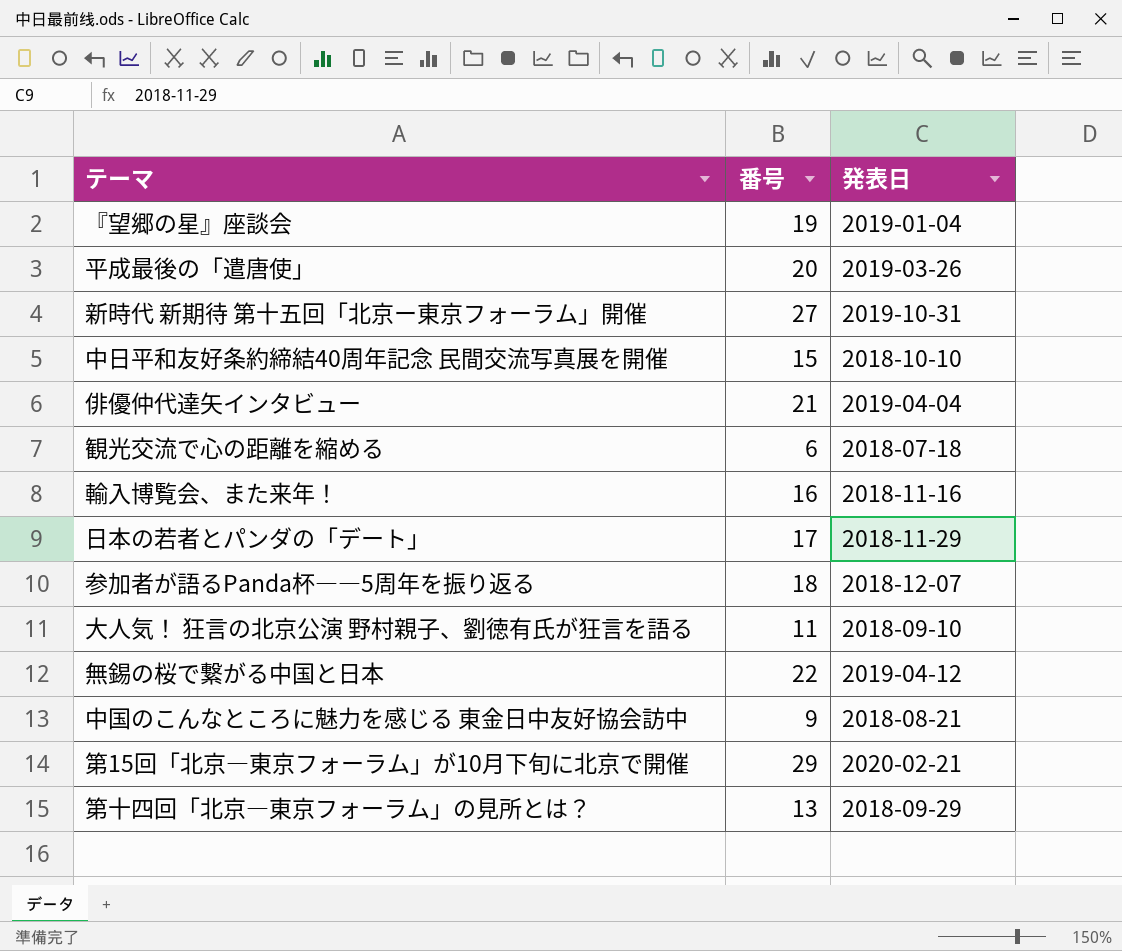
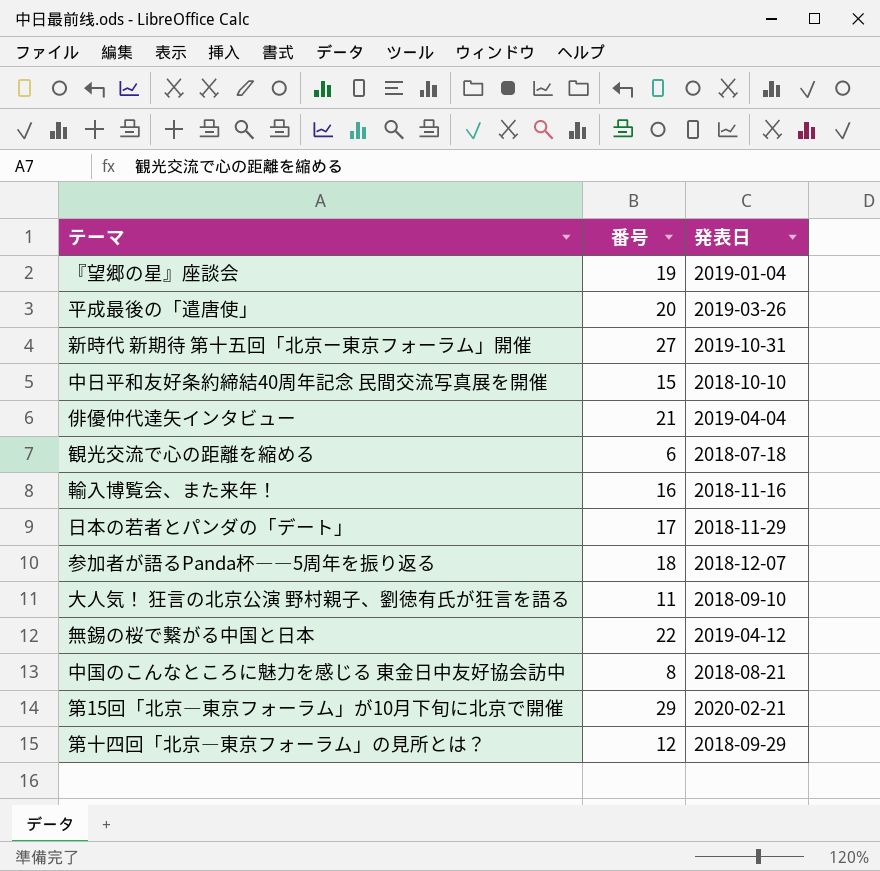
中国のこんなところに魅力を感じる 東金日中友好協会訪中 | 番号: 9 -> 8
第十四回「北京―東京フォーラム」の見所とは？ | 番号: 13 -> 12

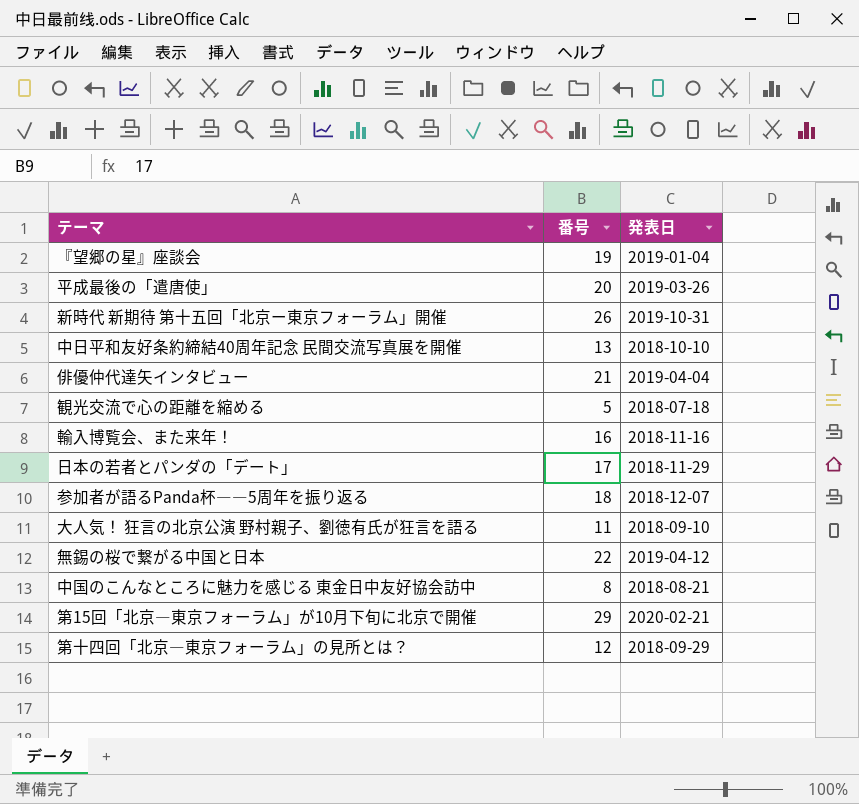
新時代 新期待 第十五回「北京ー東京フォーラム」開催 | 番号: 27 -> 26
中日平和友好条約締結40周年記念 民間交流写真展を開催 | 番号: 15 -> 13
観光交流で心の距離を縮める | 番号: 6 -> 5

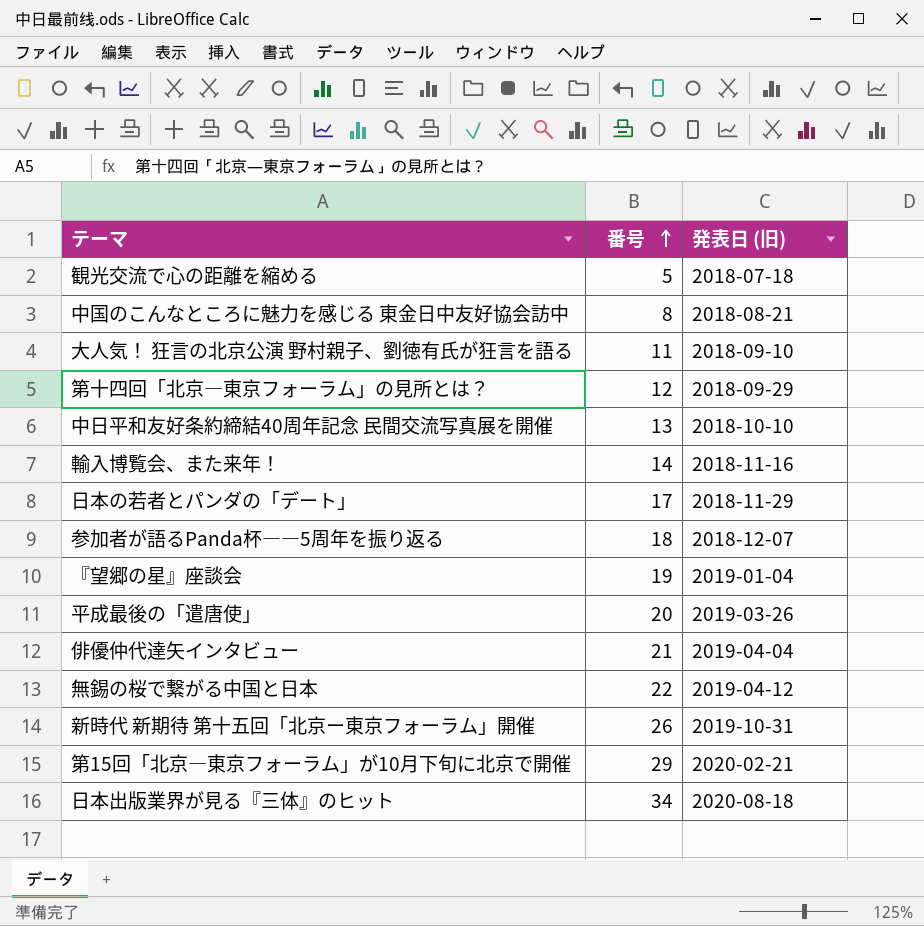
row order: none -> 番号 ascending
column name: 発表日 -> 発表日 (旧)
輸入博覧会、また来年！ | 番号: 16 -> 14
row 日本出版業界が見る『三体』のヒット: none -> 34 | 2020-08-18

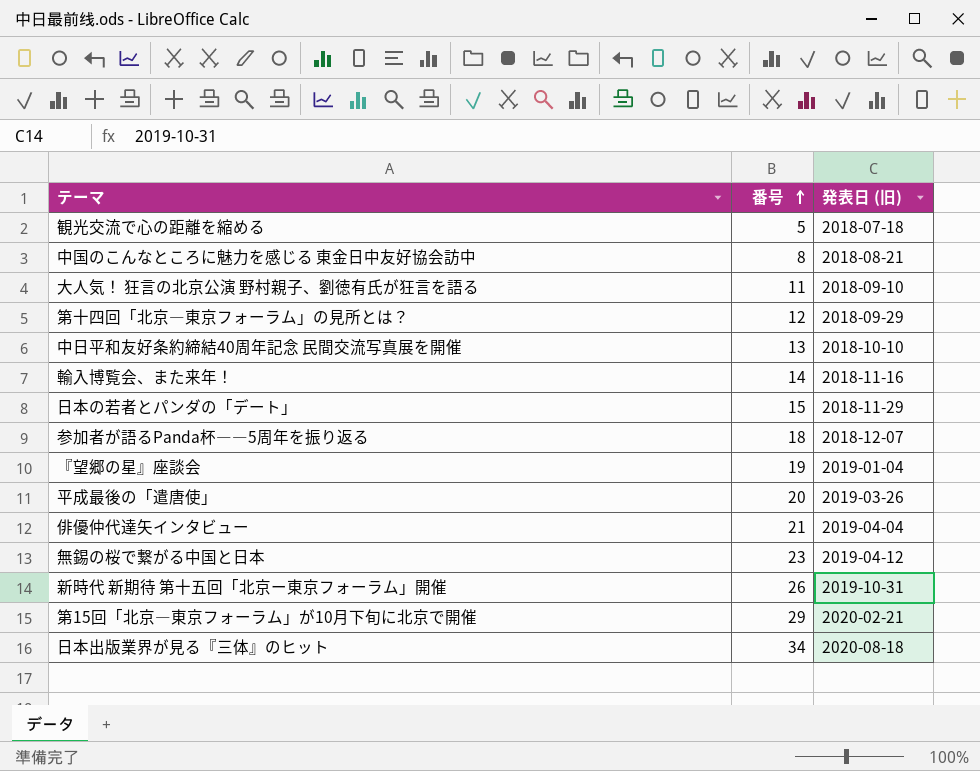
日本の若者とパンダの「デート」 | 番号: 17 -> 15
無錫の桜で繋がる中国と日本 | 番号: 22 -> 23

